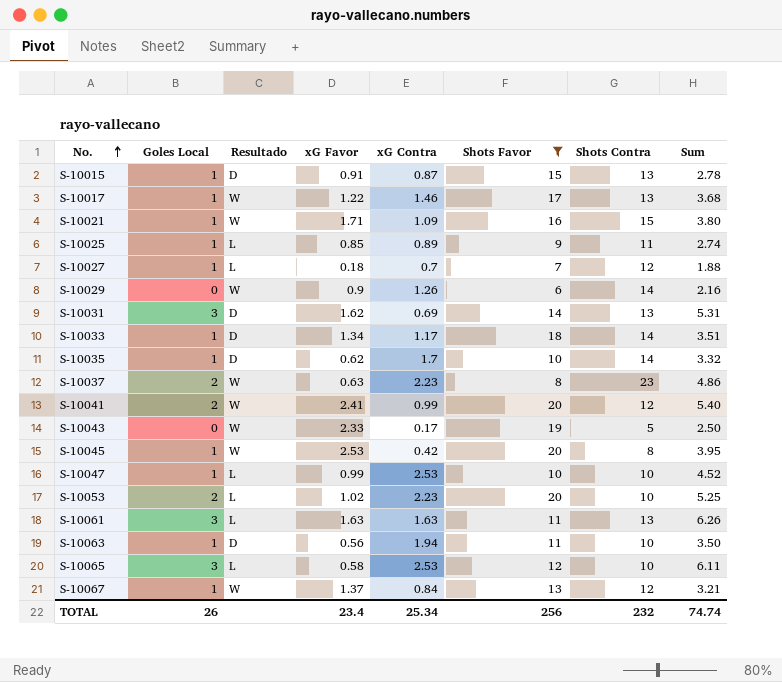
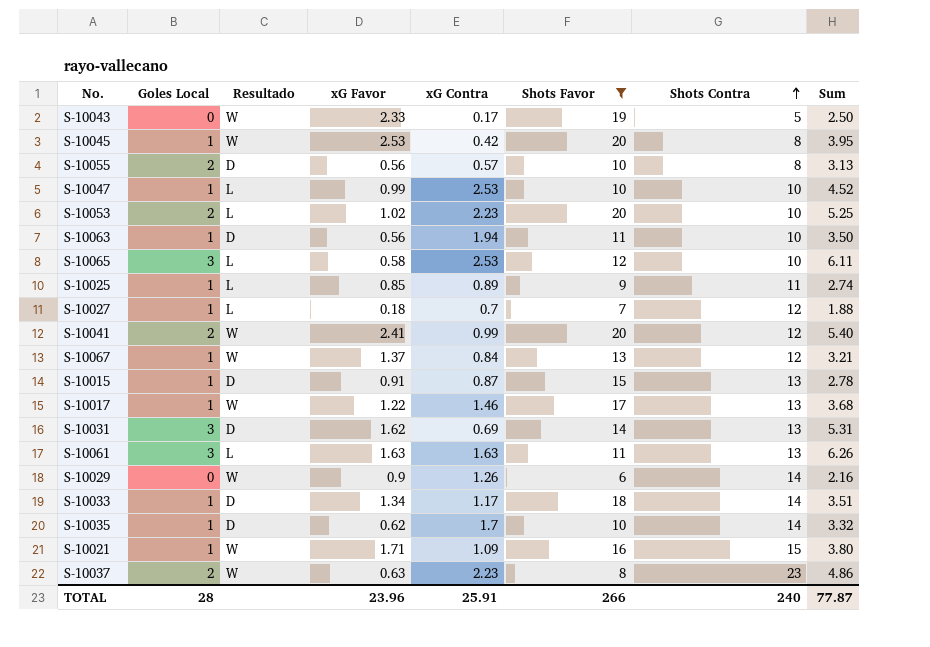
row order: No. ascending -> Shots Contra ascending
row S-10055: none -> 2 | D | 0.56 | 0.57 | 10 | 8 | 3.13
TOTAL | Goles Local: 26 -> 28
TOTAL | xG Favor: 23.4 -> 23.96
TOTAL | xG Contra: 25.34 -> 25.91
TOTAL | Shots Favor: 256 -> 266
TOTAL | Shots Contra: 232 -> 240
TOTAL | Sum: 74.74 -> 77.87

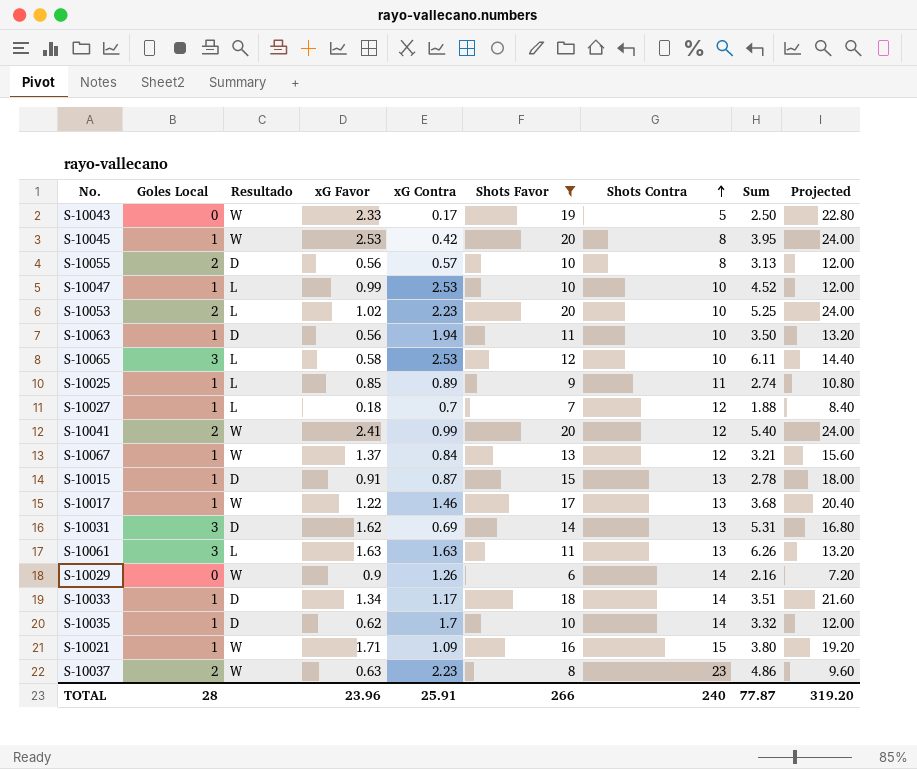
column Projected | formula: none -> [Shots Favor] * 1.2

